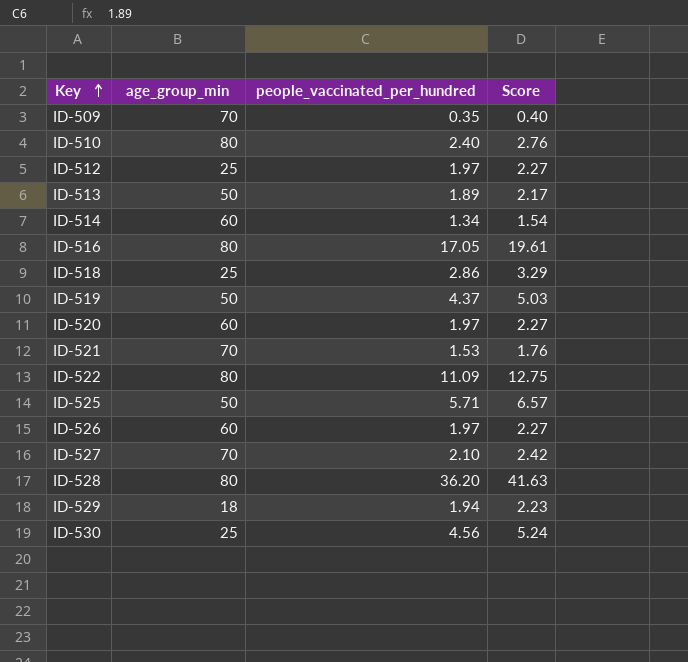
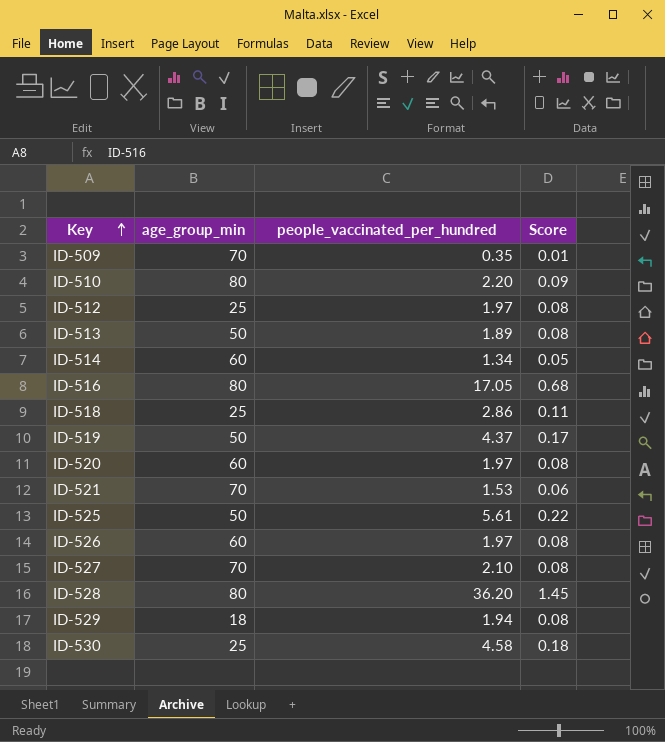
column Score | formula: [people_vaccinated_per_hundred] * 1.15 -> [people_vaccinated_per_hundred] * 0.04
row ID-522: 80 | 11.09 | 12.75 -> none
ID-510 | people_vaccinated_per_hundred: 2.40 -> 2.20
ID-525 | people_vaccinated_per_hundred: 5.71 -> 5.61
ID-530 | people_vaccinated_per_hundred: 4.56 -> 4.58

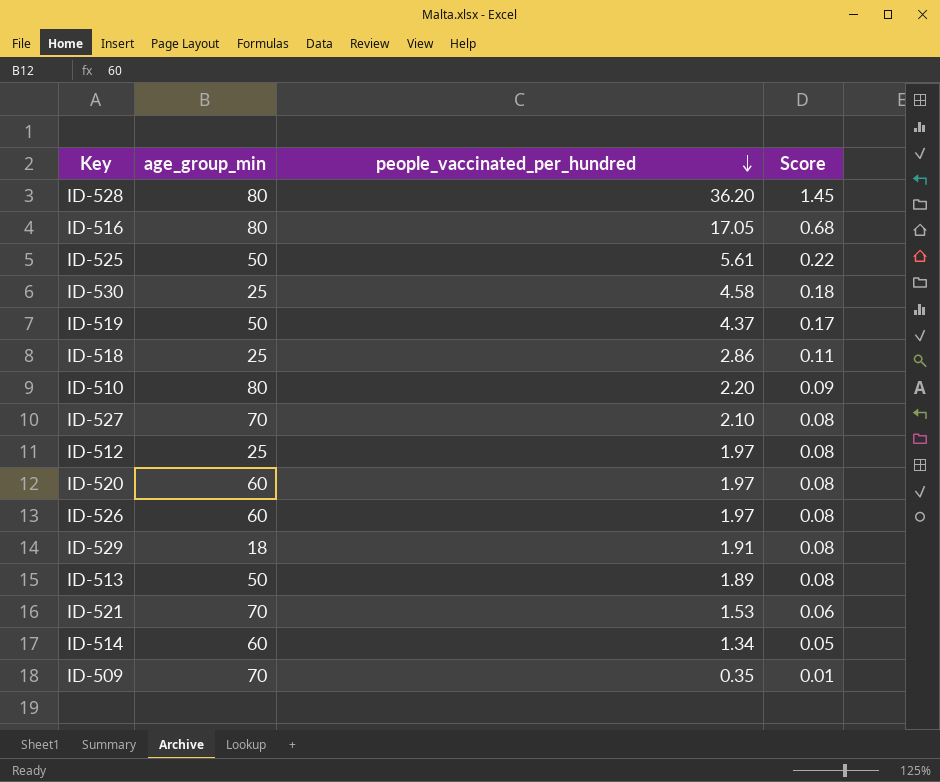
row order: Key ascending -> people_vaccinated_per_hundred descending
ID-529 | people_vaccinated_per_hundred: 1.94 -> 1.91

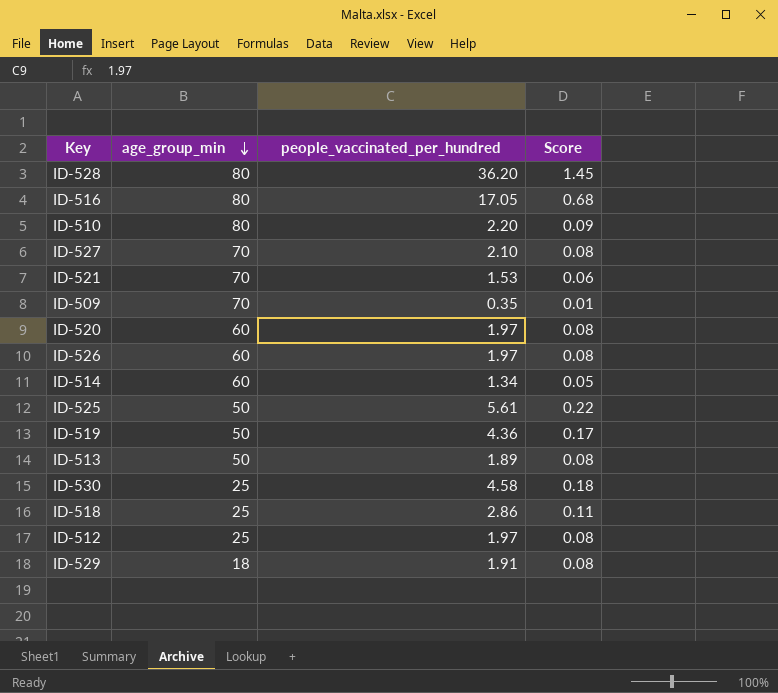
row order: people_vaccinated_per_hundred descending -> age_group_min descending
ID-519 | people_vaccinated_per_hundred: 4.37 -> 4.36

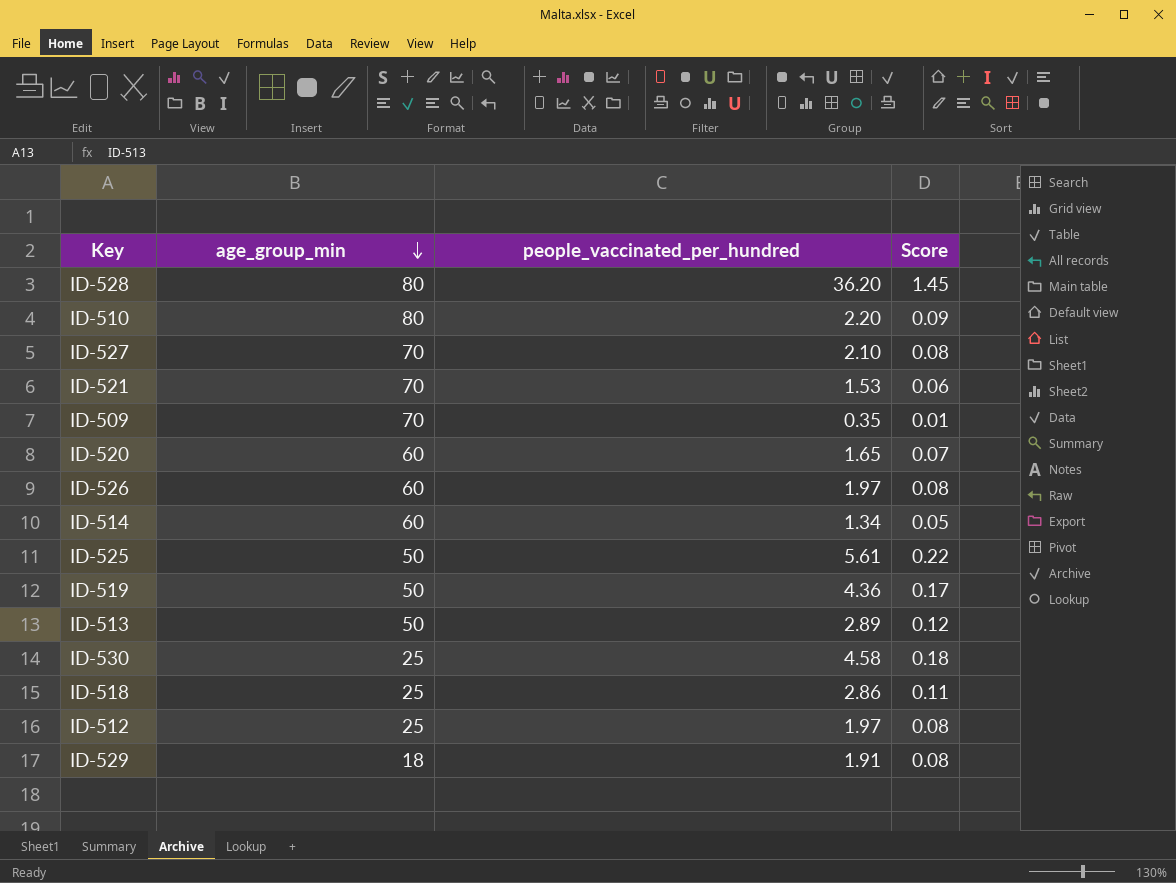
row ID-516: 80 | 17.05 | 0.68 -> none
ID-520 | people_vaccinated_per_hundred: 1.97 -> 1.65
ID-520 | Score: 0.08 -> 0.07
ID-513 | people_vaccinated_per_hundred: 1.89 -> 2.89
ID-513 | Score: 0.08 -> 0.12

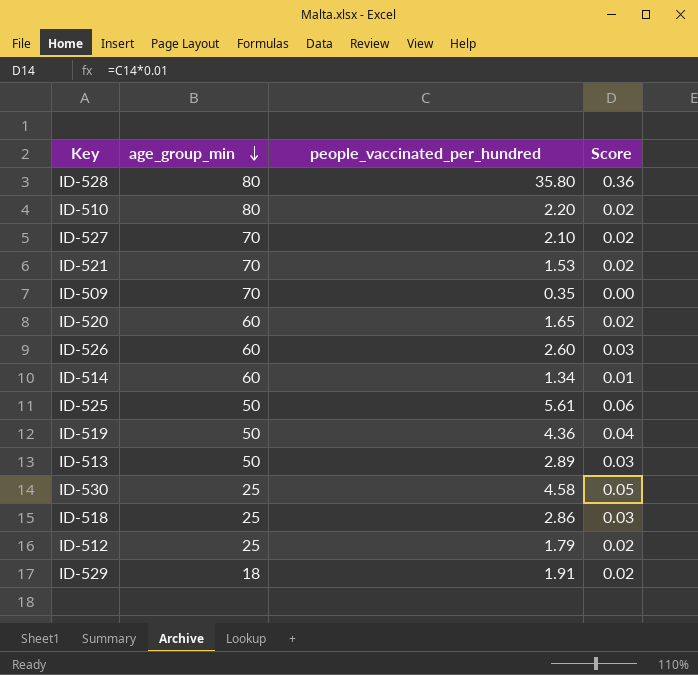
column Score | formula: [people_vaccinated_per_hundred] * 0.04 -> [people_vaccinated_per_hundred] * 0.01
ID-528 | people_vaccinated_per_hundred: 36.20 -> 35.80
ID-526 | people_vaccinated_per_hundred: 1.97 -> 2.60
ID-512 | people_vaccinated_per_hundred: 1.97 -> 1.79

